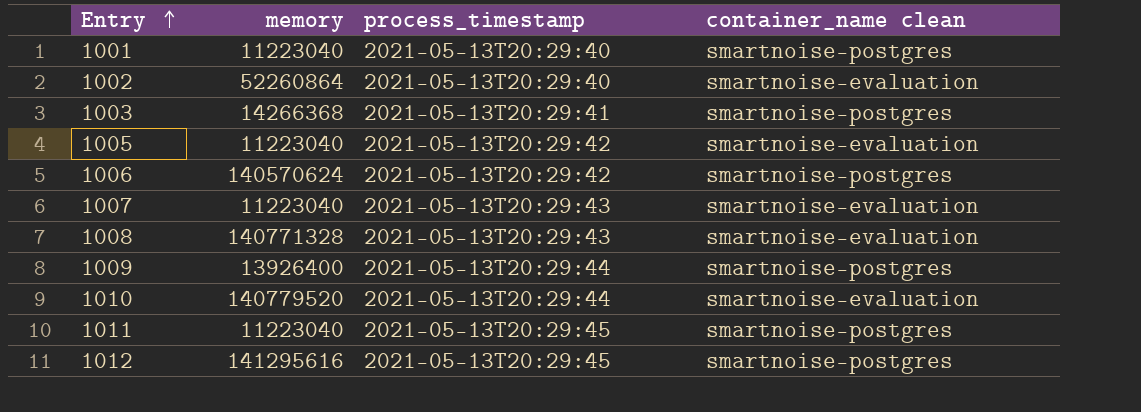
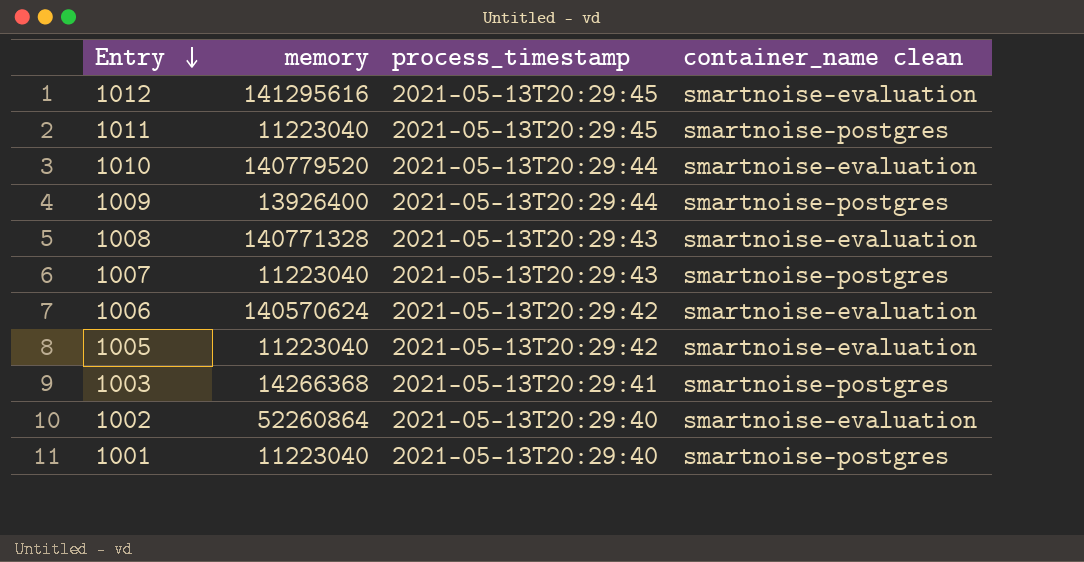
row order: Entry ascending -> Entry descending
1012 | container_name clean: smartnoise-postgres -> smartnoise-evaluation
1007 | container_name clean: smartnoise-evaluation -> smartnoise-postgres
1006 | container_name clean: smartnoise-postgres -> smartnoise-evaluation

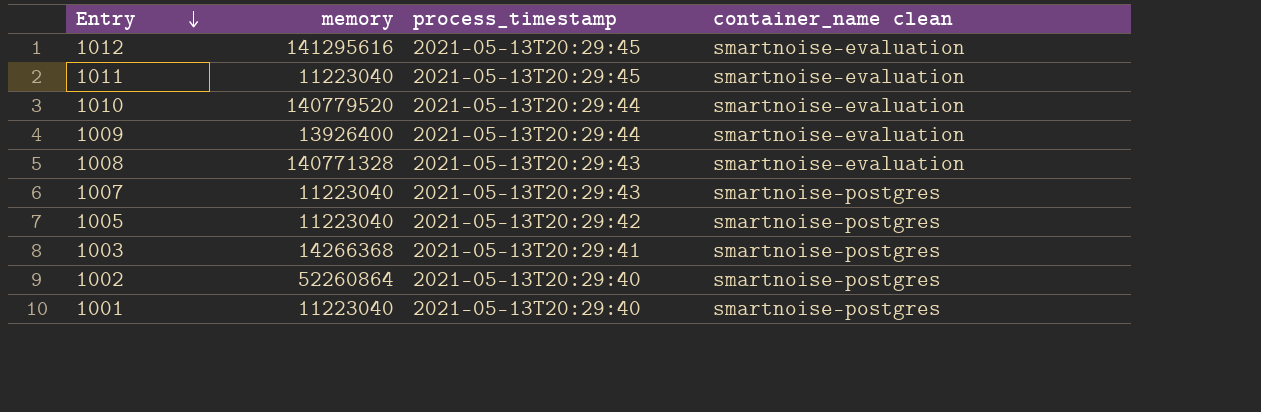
row 1006: 140570624 | 2021-05-13T20:29:42 | smartnoise-evaluation -> none
1011 | container_name clean: smartnoise-postgres -> smartnoise-evaluation
1009 | container_name clean: smartnoise-postgres -> smartnoise-evaluation
1005 | container_name clean: smartnoise-evaluation -> smartnoise-postgres
1002 | container_name clean: smartnoise-evaluation -> smartnoise-postgres

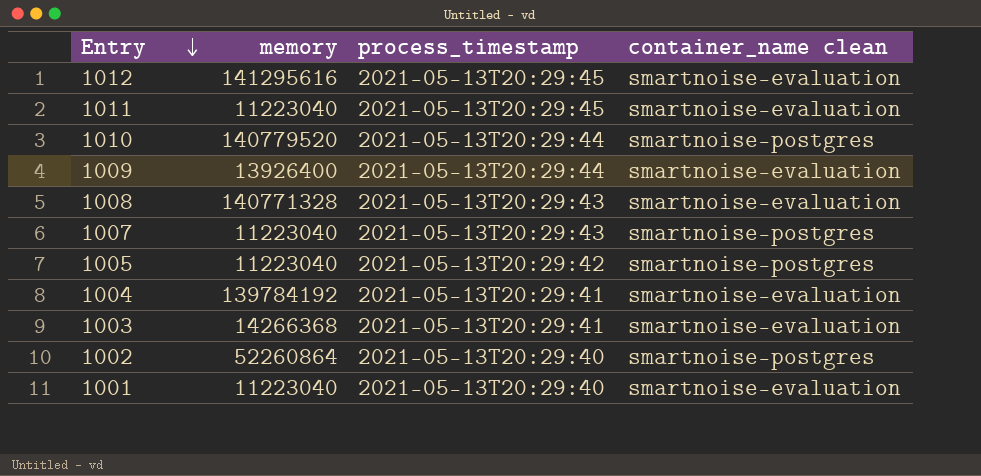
1010 | container_name clean: smartnoise-evaluation -> smartnoise-postgres
row 1004: none -> 139784192 | 2021-05-13T20:29:41 | smartnoise-evaluation
1003 | container_name clean: smartnoise-postgres -> smartnoise-evaluation
1001 | container_name clean: smartnoise-postgres -> smartnoise-evaluation

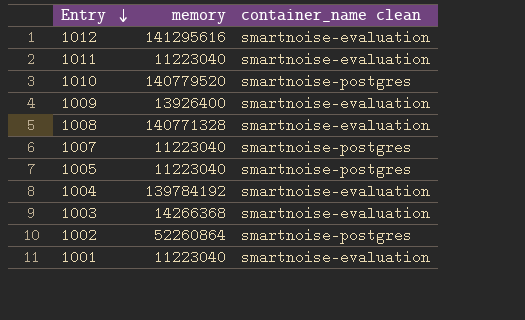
column process_timestamp | position: 3 -> none

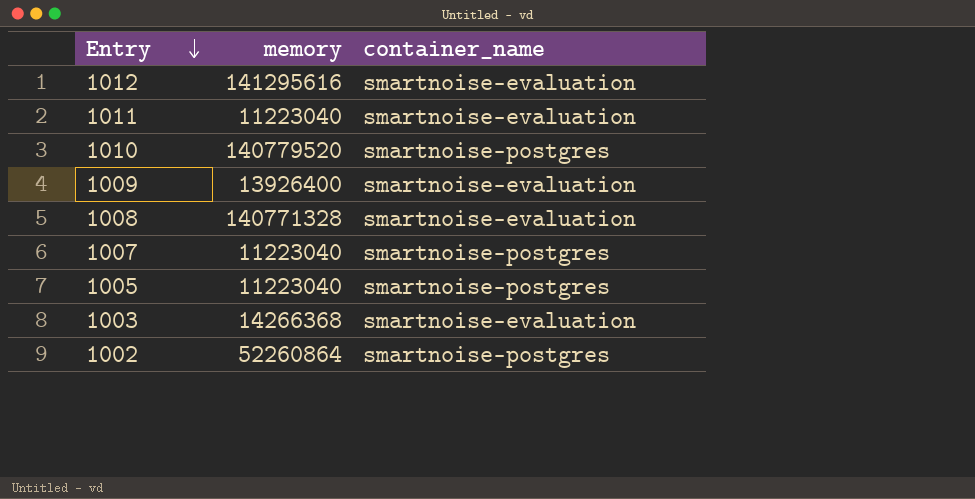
column name: container_name clean -> container_name
row 1004: 139784192 | smartnoise-evaluation -> none
row 1001: 11223040 | smartnoise-evaluation -> none

